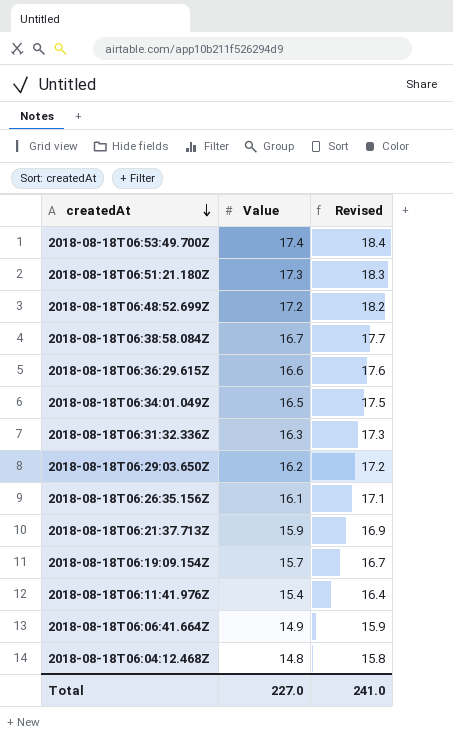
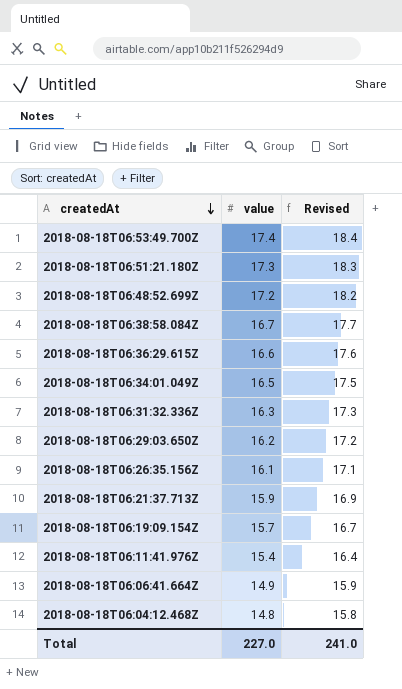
column name: Value -> value

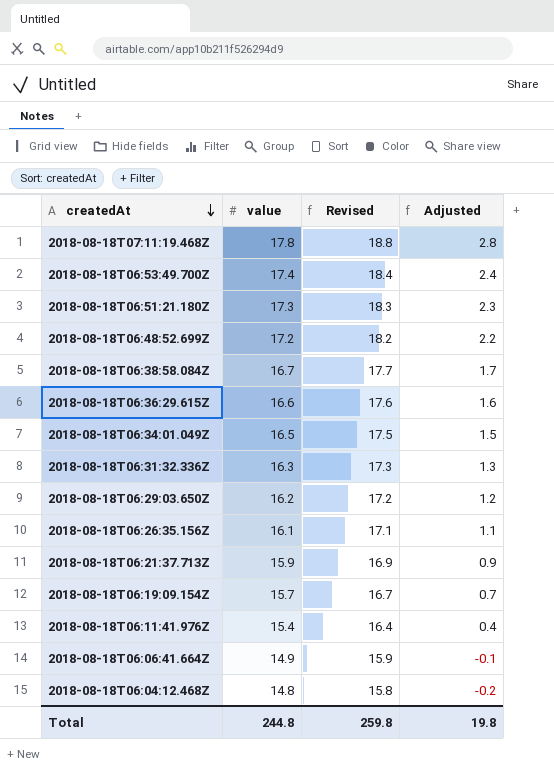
column Adjusted | formula: none -> [value] - 15
row 2018-08-18T07:11:19.468Z: none -> 17.8 | 18.8 | 2.8
Total | value: 227.0 -> 244.8
Total | Revised: 241.0 -> 259.8

